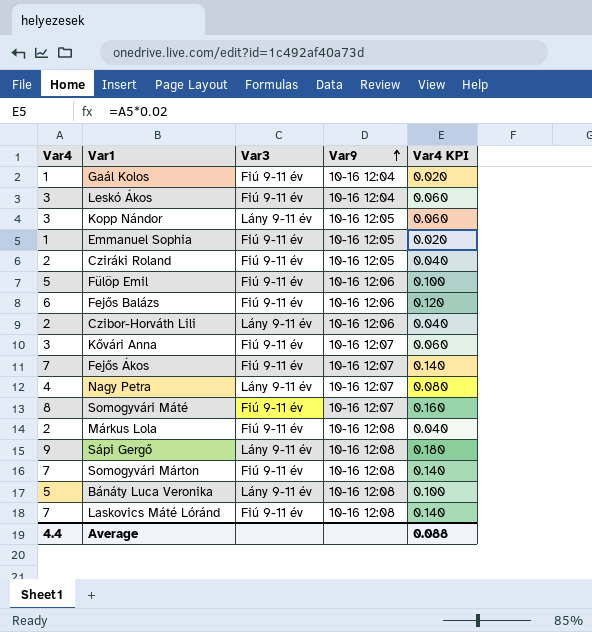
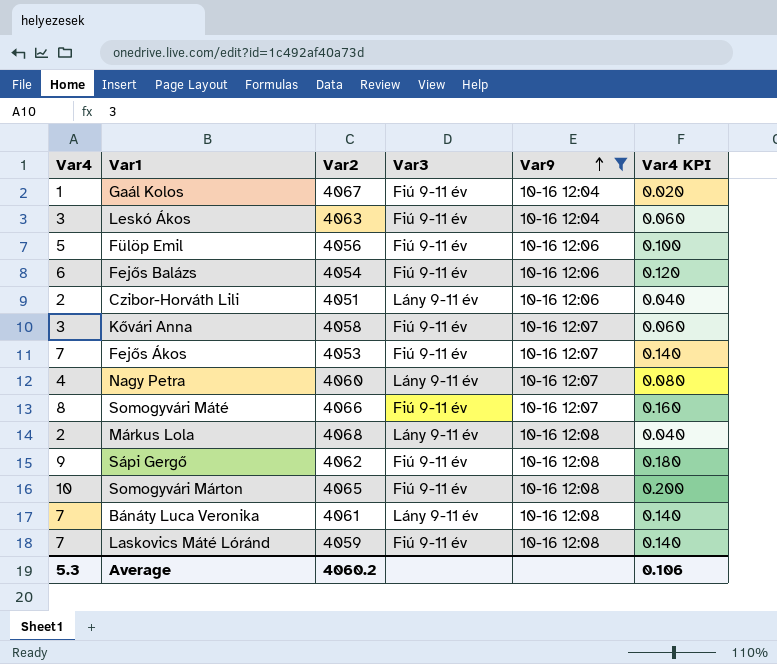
filter: none -> Var9 != 10-16 12:05
column Var2 | position: none -> 3
Márkus Lola | Var3: Fiú 9-11 év -> Lány 9-11 év
Sápi Gergő | Var3: Lány 9-11 év -> Fiú 9-11 év
Somogyvári Márton | Var4: 7 -> 10
Somogyvári Márton | Var4 KPI: 0.140 -> 0.200
Bánáty Luca Veronika | Var4: 5 -> 7
Bánáty Luca Veronika | Var4 KPI: 0.100 -> 0.140
Average | Var4: 4.4 -> 5.3
Average | Var4 KPI: 0.088 -> 0.106

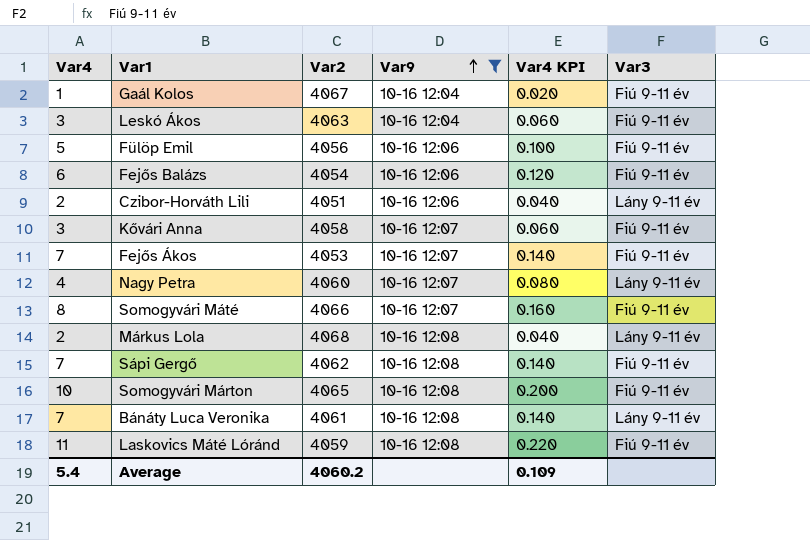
column Var3 | position: 4 -> 6
Sápi Gergő | Var4: 9 -> 7
Sápi Gergő | Var4 KPI: 0.180 -> 0.140
Laskovics Máté Lóránd | Var4: 7 -> 11
Laskovics Máté Lóránd | Var4 KPI: 0.140 -> 0.220
Average | Var4: 5.3 -> 5.4
Average | Var4 KPI: 0.106 -> 0.109

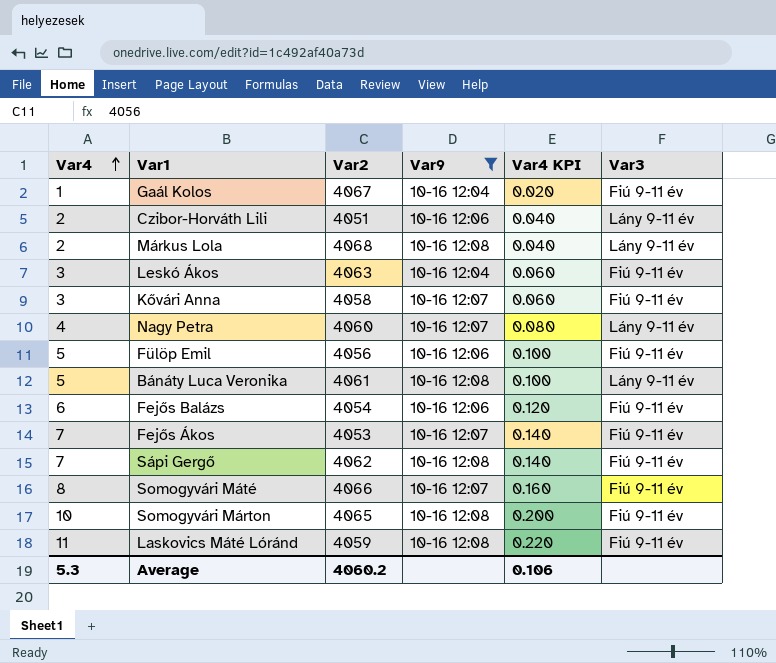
row order: Var9 ascending -> Var4 ascending
Bánáty Luca Veronika | Var4: 7 -> 5
Bánáty Luca Veronika | Var4 KPI: 0.140 -> 0.100
Average | Var4: 5.4 -> 5.3
Average | Var4 KPI: 0.109 -> 0.106

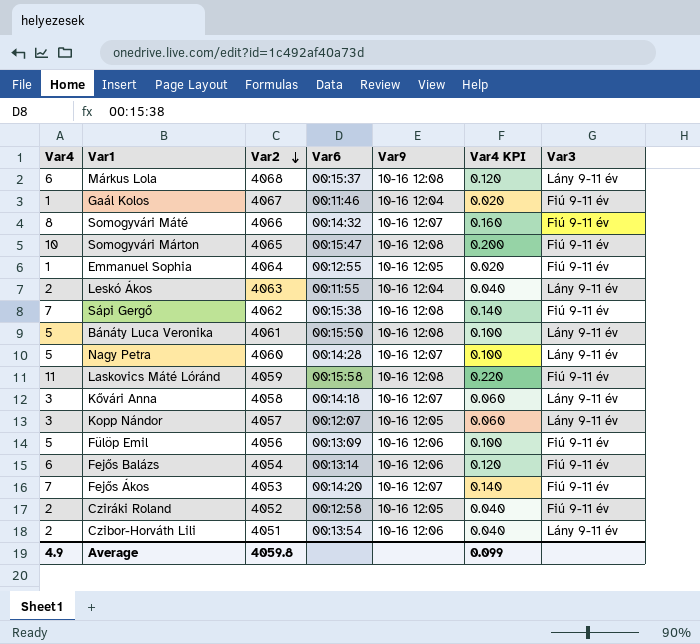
filter: Var9 != 10-16 12:05 -> none
row order: Var4 ascending -> Var2 descending
column Var6 | position: none -> 4
Márkus Lola | Var4: 2 -> 6
Márkus Lola | Var4 KPI: 0.040 -> 0.120
Leskó Ákos | Var4: 3 -> 2
Leskó Ákos | Var4 KPI: 0.060 -> 0.040
Leskó Ákos | Var3: Fiú 9-11 év -> Lány 9-11 év
Nagy Petra | Var4: 4 -> 5
Nagy Petra | Var4 KPI: 0.080 -> 0.100
Kővári Anna | Var3: Fiú 9-11 év -> Lány 9-11 év
Average | Var4: 5.3 -> 4.9
Average | Var2: 4060.2 -> 4059.8
Average | Var4 KPI: 0.106 -> 0.099

